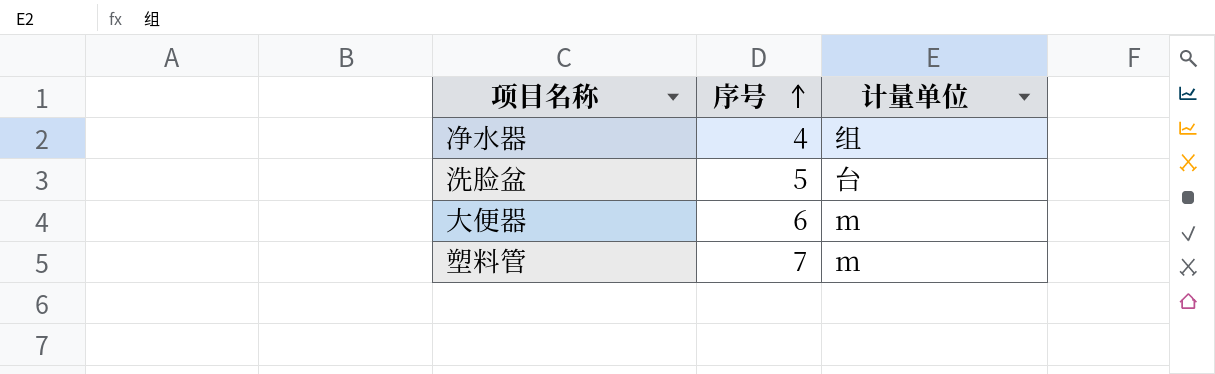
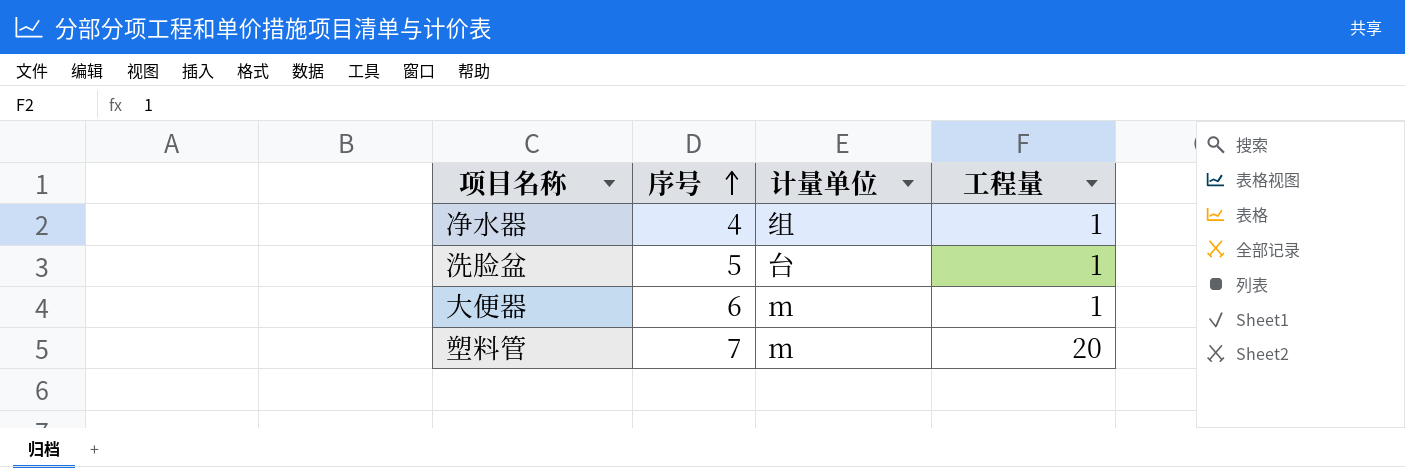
column 工程量 | position: none -> 4

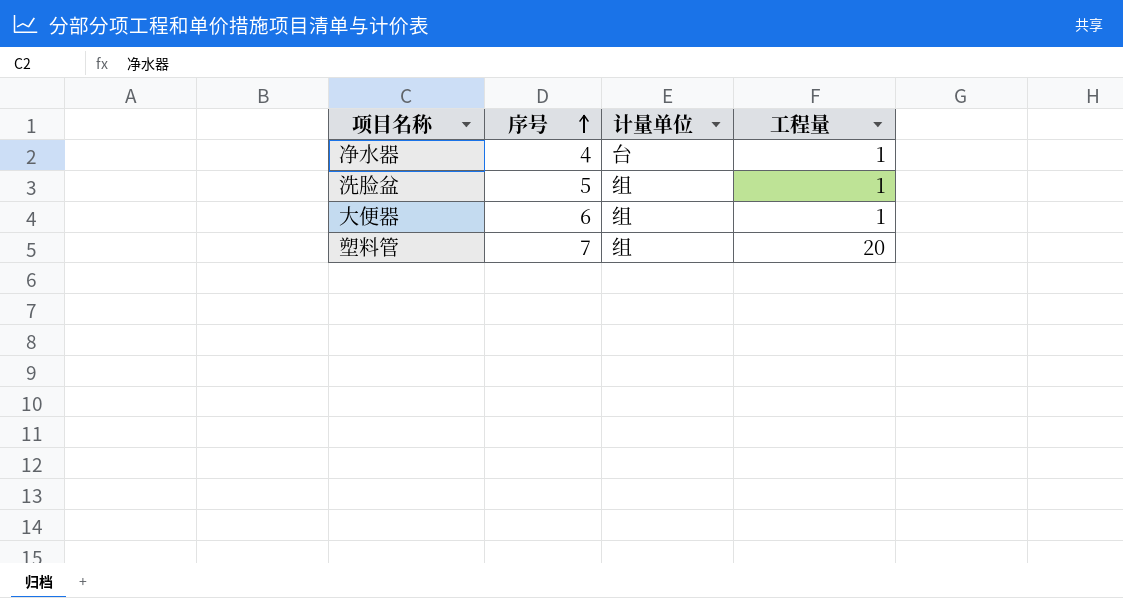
净水器 | 计量单位: 组 -> 台
洗脸盆 | 计量单位: 台 -> 组
大便器 | 计量单位: m -> 组
塑料管 | 计量单位: m -> 组

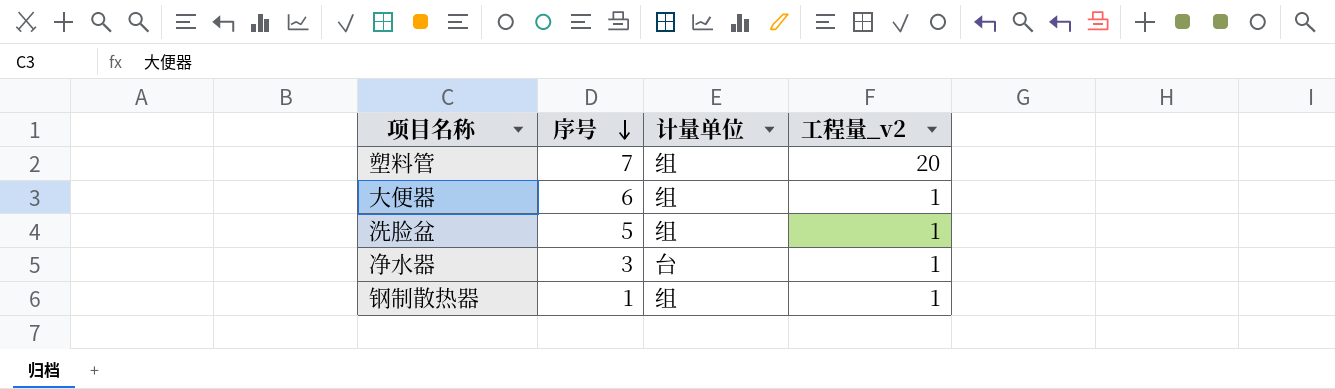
row order: 序号 ascending -> 序号 descending
column name: 工程量 -> 工程量_v2
净水器 | 序号: 4 -> 3
row 钢制散热器: none -> 1 | 组 | 1

